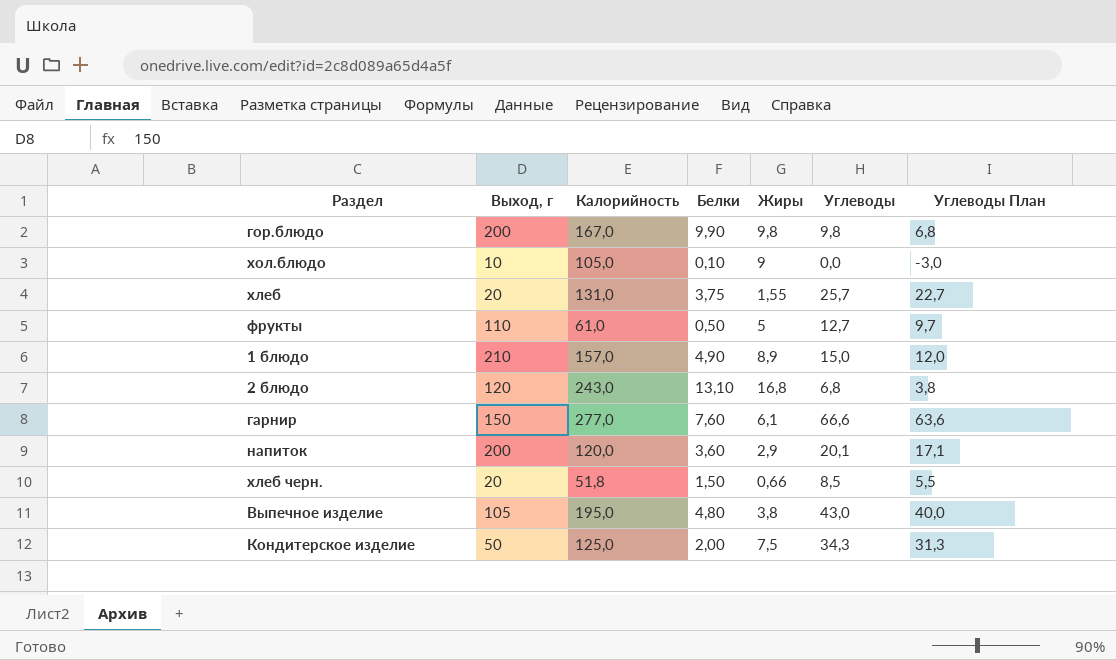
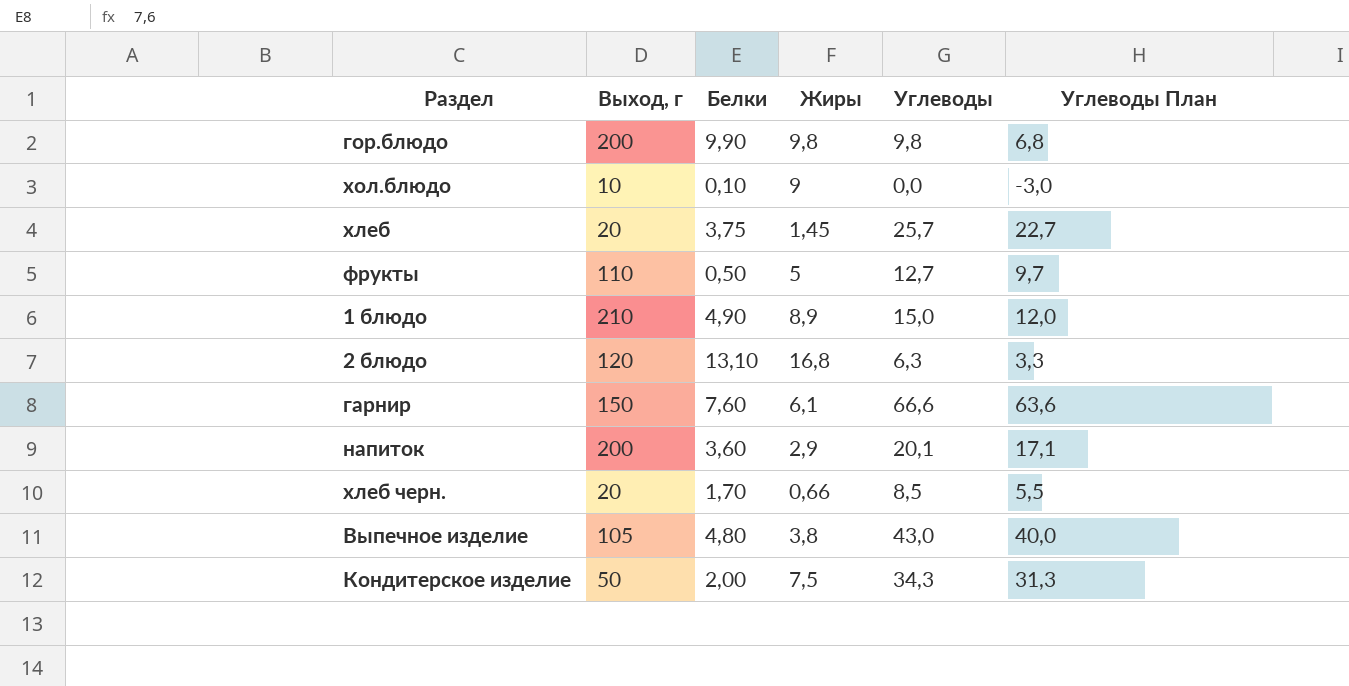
column Калорийность | position: 3 -> none
хлеб | Жиры: 1,55 -> 1,45
2 блюдо | Углеводы: 6,8 -> 6,3
2 блюдо | Углеводы План: 3,8 -> 3,3
хлеб черн. | Белки: 1,50 -> 1,70

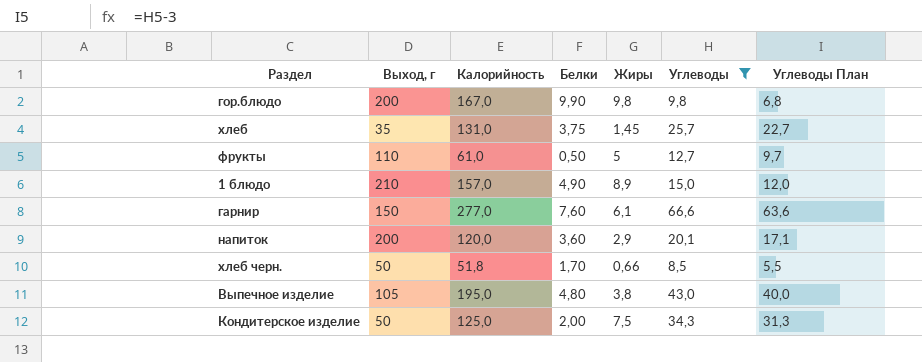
filter: none -> Углеводы >= 8,5
column Калорийность | position: none -> 3
хлеб | Выход, г: 20 -> 35
хлеб черн. | Выход, г: 20 -> 50

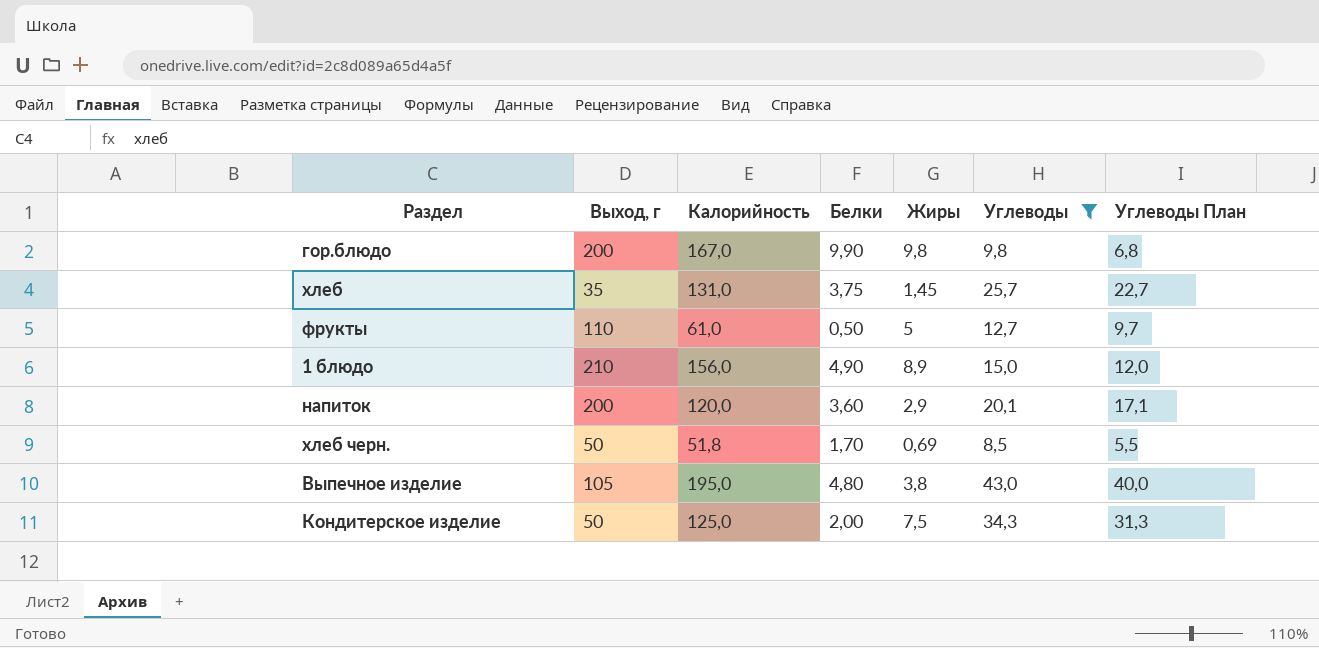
row гарнир: 150 | 277,0 | 7,60 | 6,1 | 66,6 | 63,6 -> none
1 блюдо | Калорийность: 157,0 -> 156,0
хлеб черн. | Жиры: 0,66 -> 0,69

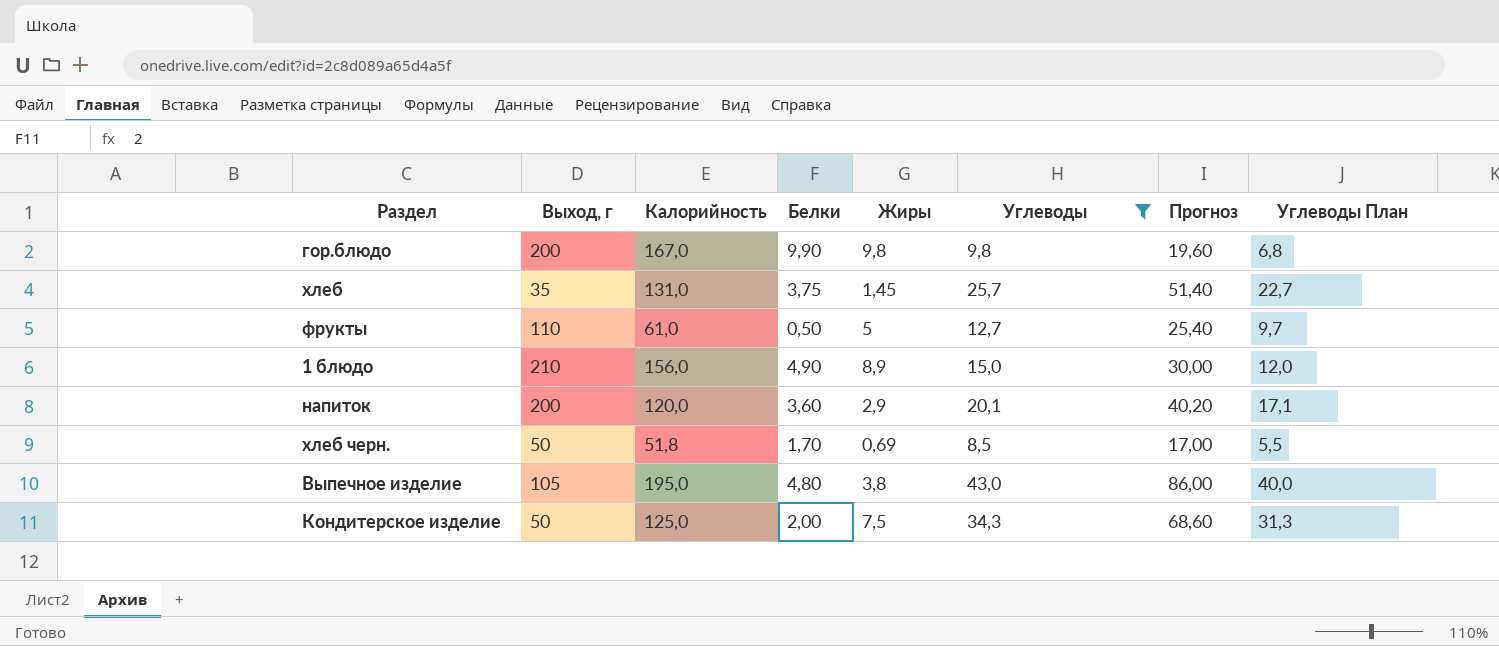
column Прогноз | formula: none -> [Углеводы] * 2

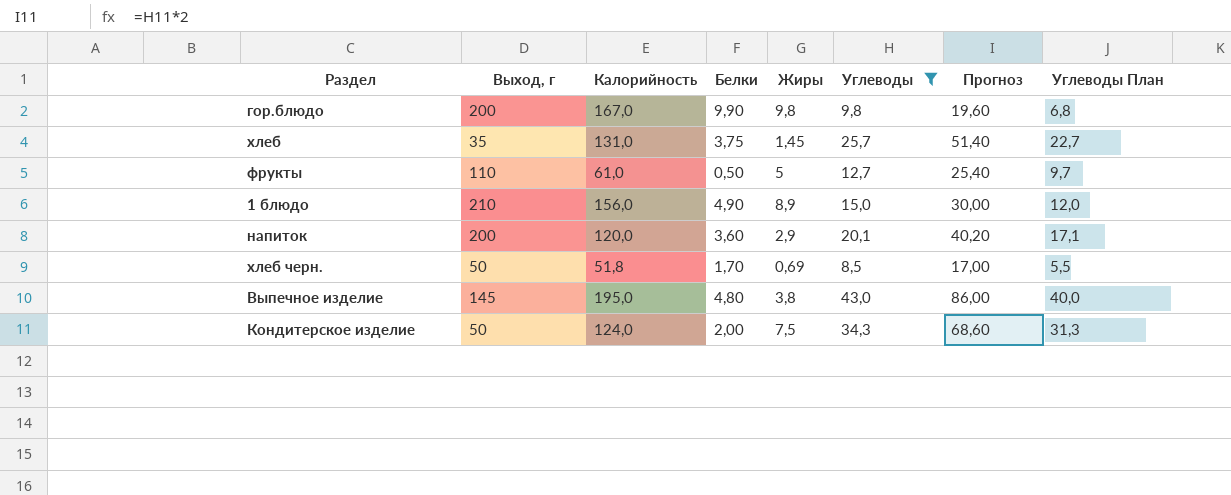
Выпечное изделие | Выход, г: 105 -> 145
Кондитерское изделие | Калорийность: 125,0 -> 124,0

